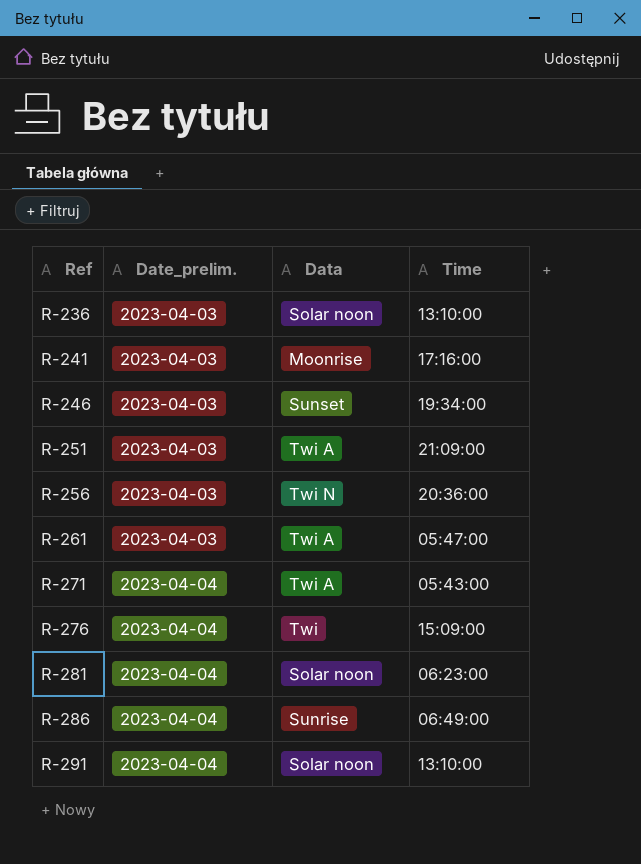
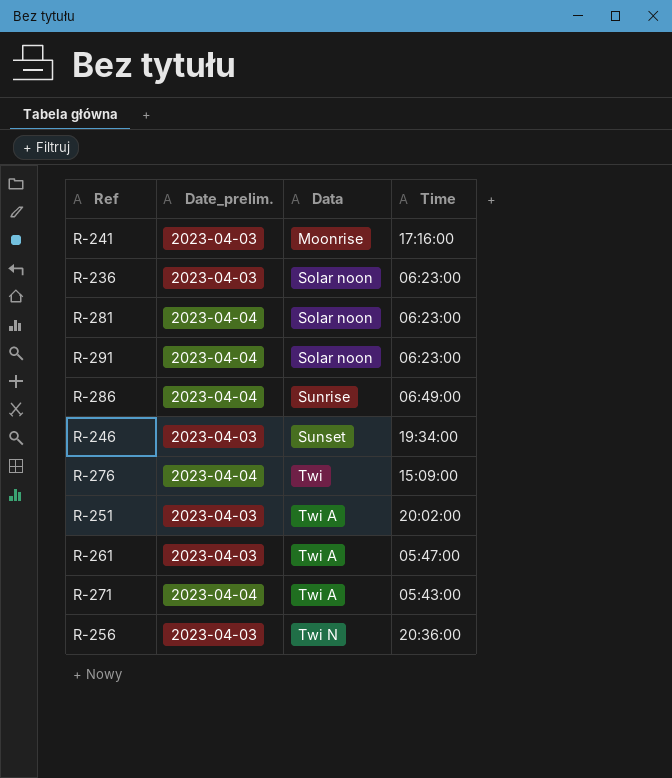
row order: Ref ascending -> Data ascending
R-236 | Time: 13:10:00 -> 06:23:00
R-291 | Time: 13:10:00 -> 06:23:00
R-251 | Time: 21:09:00 -> 20:02:00

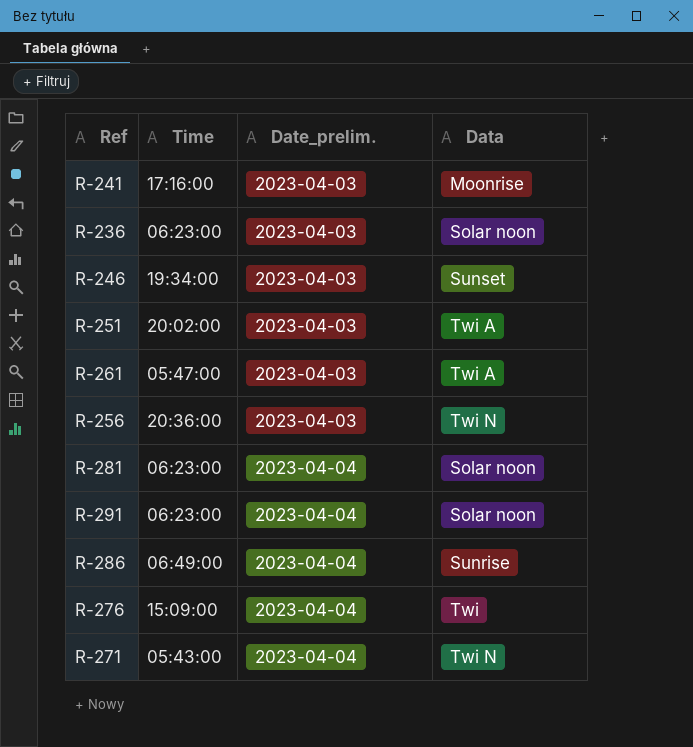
row order: Data ascending -> Date_prelim. ascending
column Time | position: 4 -> 2
R-271 | Data: Twi A -> Twi N

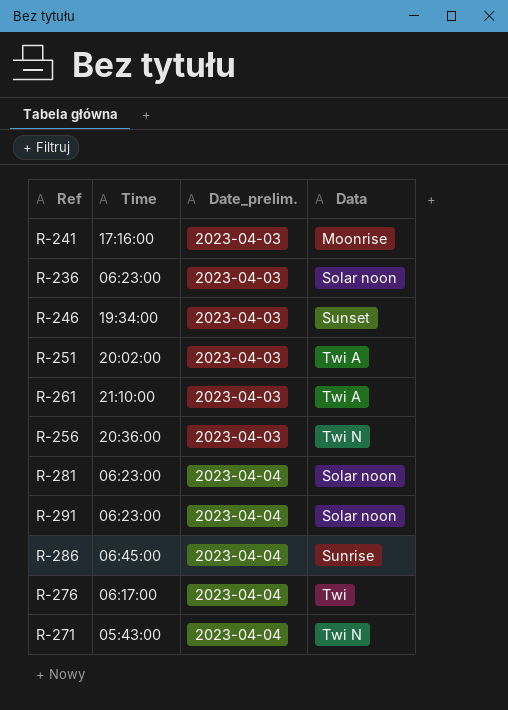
R-261 | Time: 05:47:00 -> 21:10:00
R-286 | Time: 06:49:00 -> 06:45:00
R-276 | Time: 15:09:00 -> 06:17:00

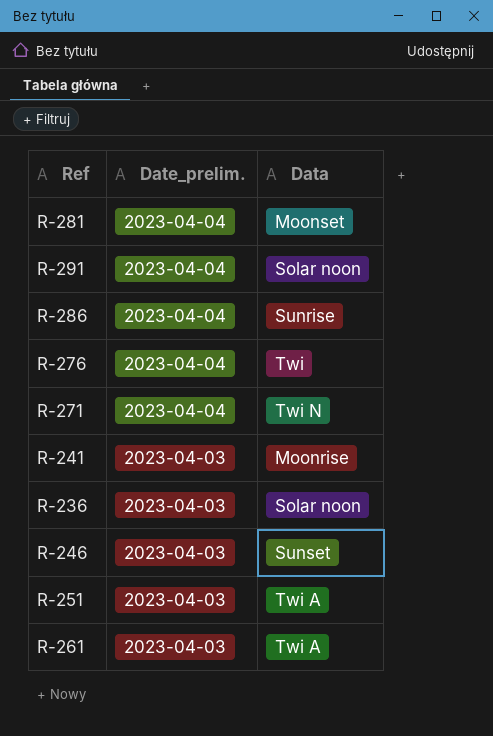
row order: Date_prelim. ascending -> Date_prelim. descending
column Time | position: 2 -> none
row R-256: 20:36:00 | 2023-04-03 | Twi N -> none
R-281 | Data: Solar noon -> Moonset

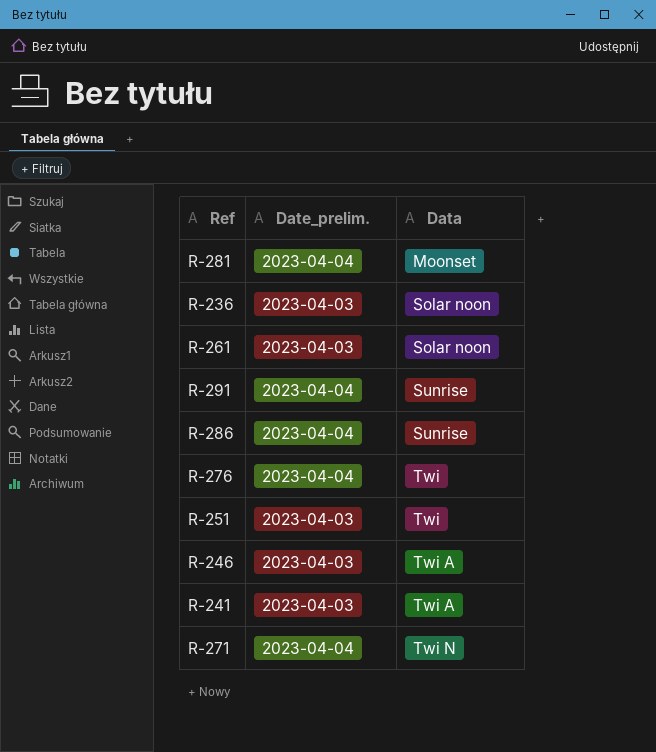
row order: Date_prelim. descending -> Data ascending
R-261 | Data: Twi A -> Solar noon
R-291 | Data: Solar noon -> Sunrise
R-251 | Data: Twi A -> Twi
R-246 | Data: Sunset -> Twi A
R-241 | Data: Moonrise -> Twi A

